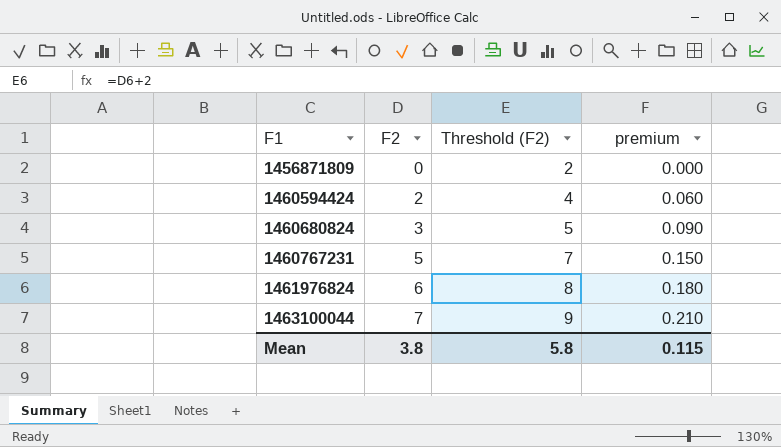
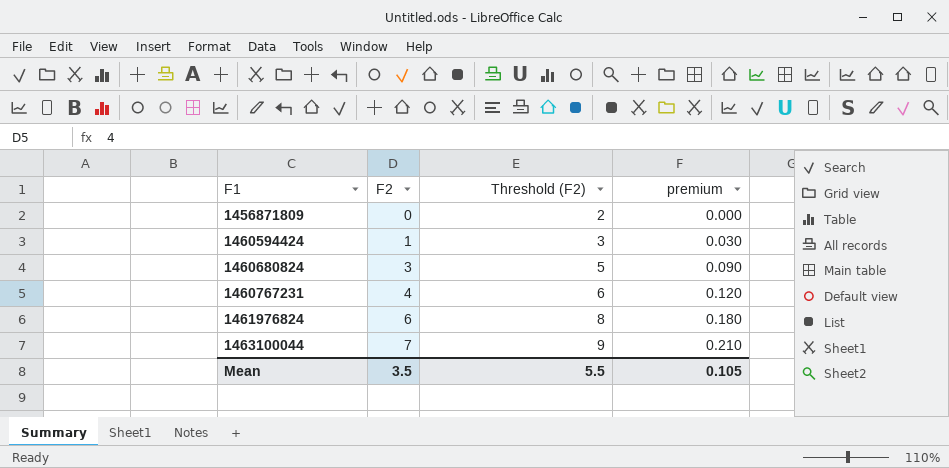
1460594424 | F2: 2 -> 1
1460594424 | Threshold (F2): 4 -> 3
1460594424 | premium: 0.060 -> 0.030
1460767231 | F2: 5 -> 4
1460767231 | Threshold (F2): 7 -> 6
1460767231 | premium: 0.150 -> 0.120
Mean | F2: 3.8 -> 3.5
Mean | Threshold (F2): 5.8 -> 5.5
Mean | premium: 0.115 -> 0.105

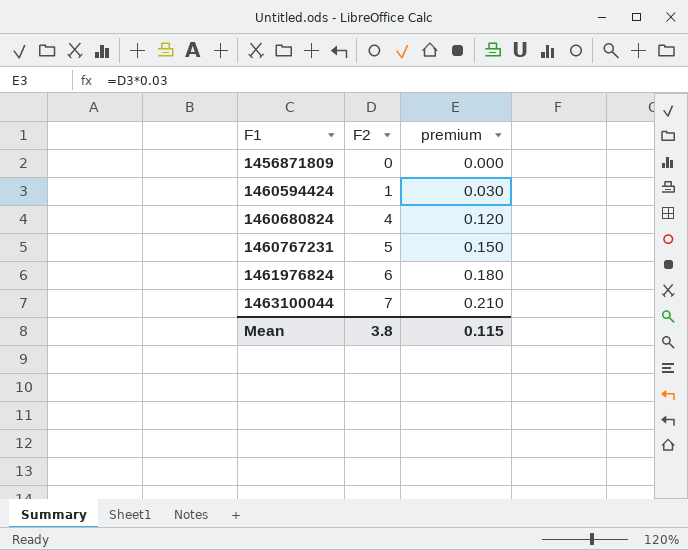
column Threshold (F2) | formula: [F2] + 2 -> none
1460680824 | F2: 3 -> 4
1460680824 | premium: 0.090 -> 0.120
1460767231 | F2: 4 -> 5
1460767231 | premium: 0.120 -> 0.150
Mean | F2: 3.5 -> 3.8
Mean | premium: 0.105 -> 0.115

